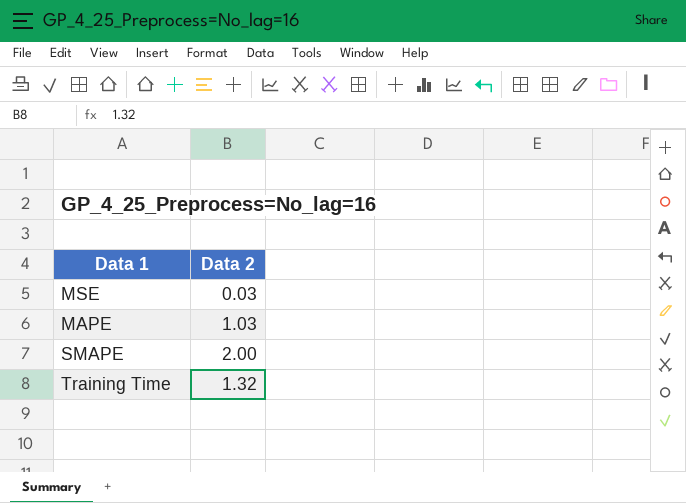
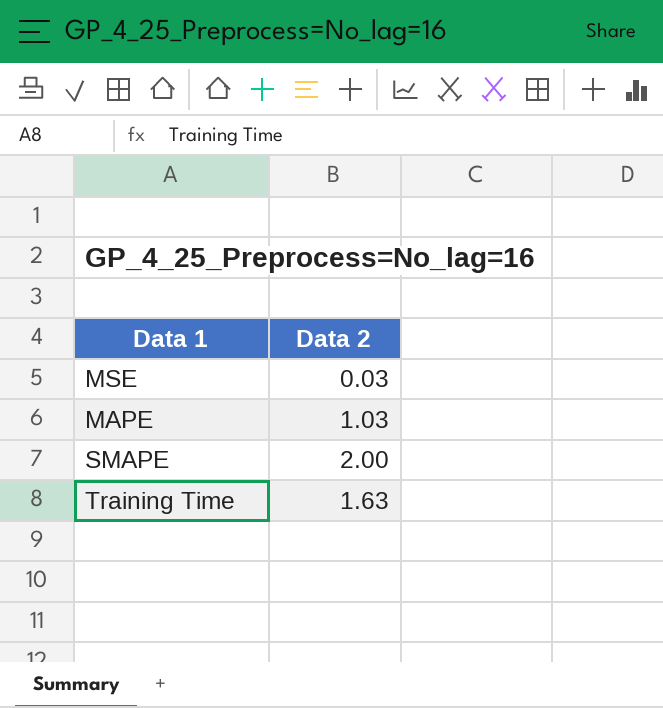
Training Time | Data 2: 1.32 -> 1.63

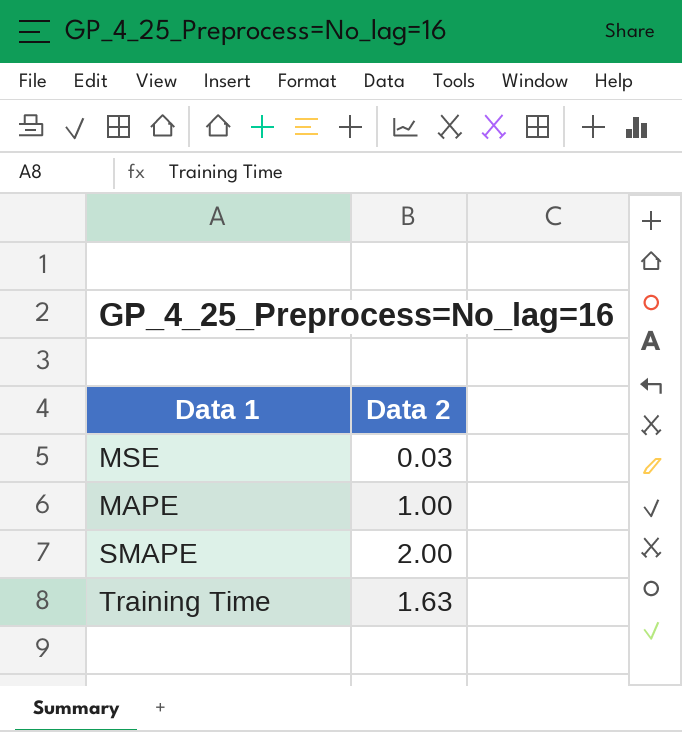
MAPE | Data 2: 1.03 -> 1.00

